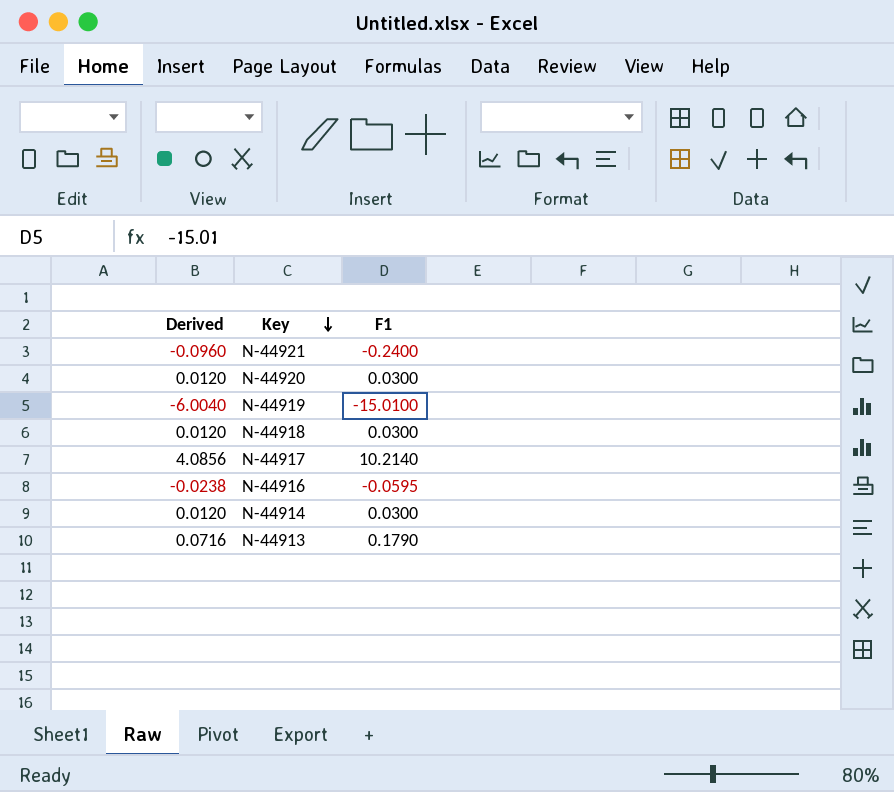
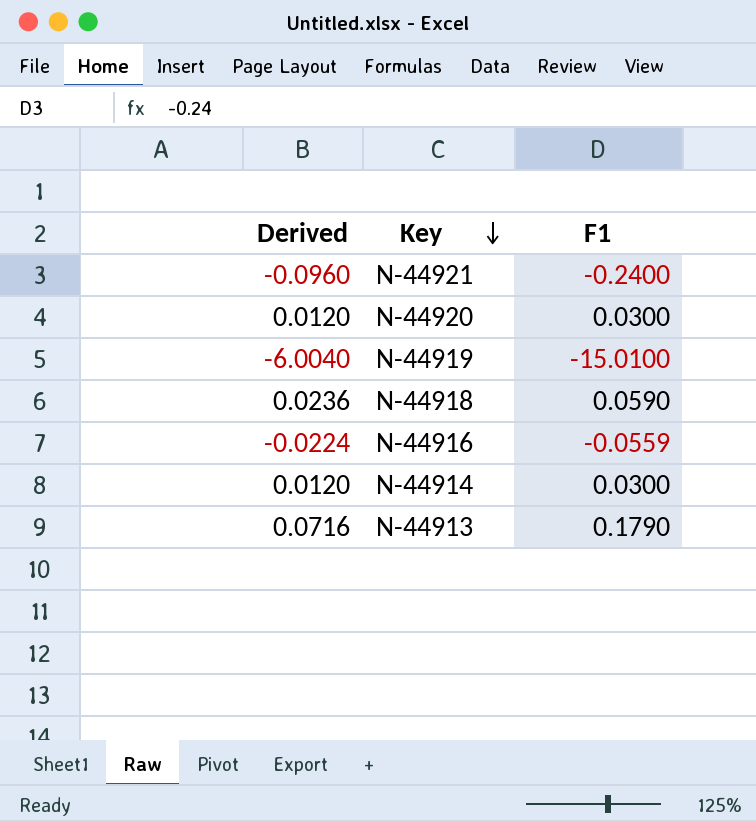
row N-44917: 4.0856 | 10.2140 -> none
N-44918 | Derived: 0.0120 -> 0.0236
N-44918 | F1: 0.0300 -> 0.0590
N-44916 | Derived: -0.0238 -> -0.0224
N-44916 | F1: -0.0595 -> -0.0559

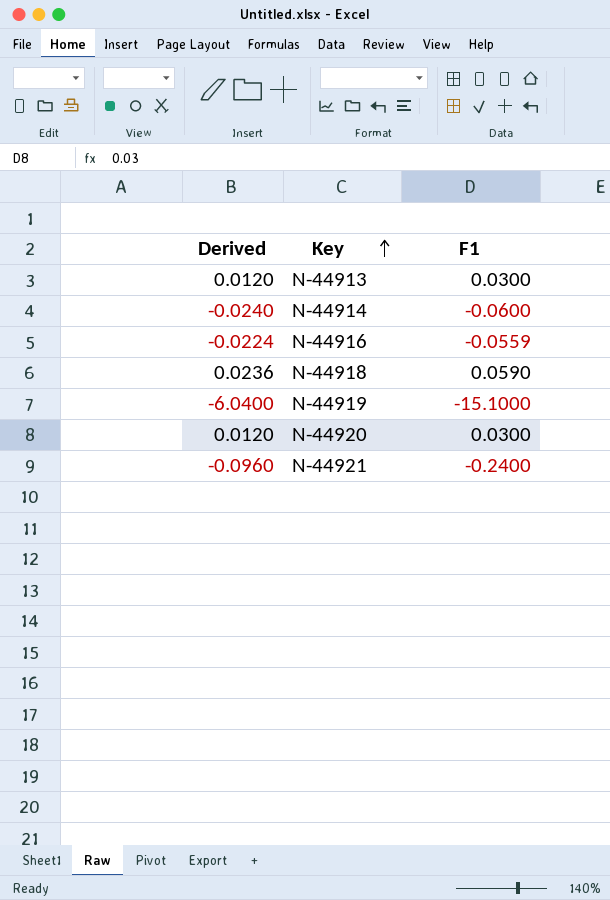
row order: Key descending -> Key ascending
N-44913 | Derived: 0.0716 -> 0.0120
N-44913 | F1: 0.1790 -> 0.0300
N-44914 | Derived: 0.0120 -> -0.0240
N-44914 | F1: 0.0300 -> -0.0600
N-44919 | Derived: -6.0040 -> -6.0400
N-44919 | F1: -15.0100 -> -15.1000

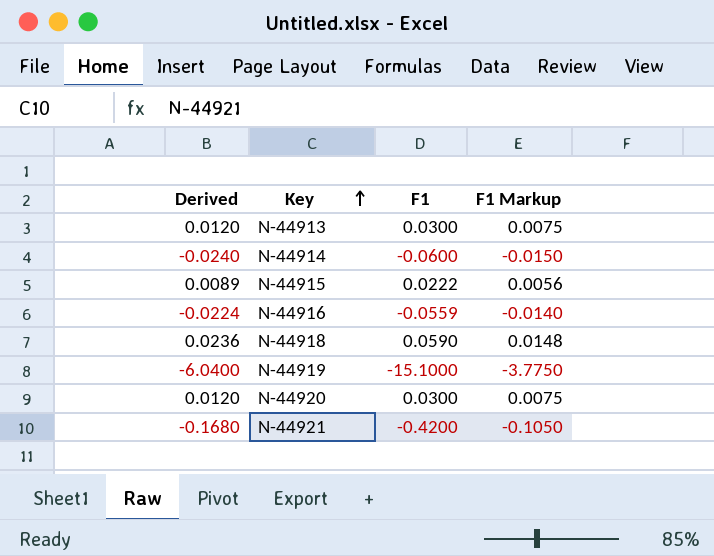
column F1 Markup | formula: none -> [F1] * 0.25
row N-44915: none -> 0.0089 | 0.0222 | 0.0056
N-44921 | Derived: -0.0960 -> -0.1680
N-44921 | F1: -0.2400 -> -0.4200

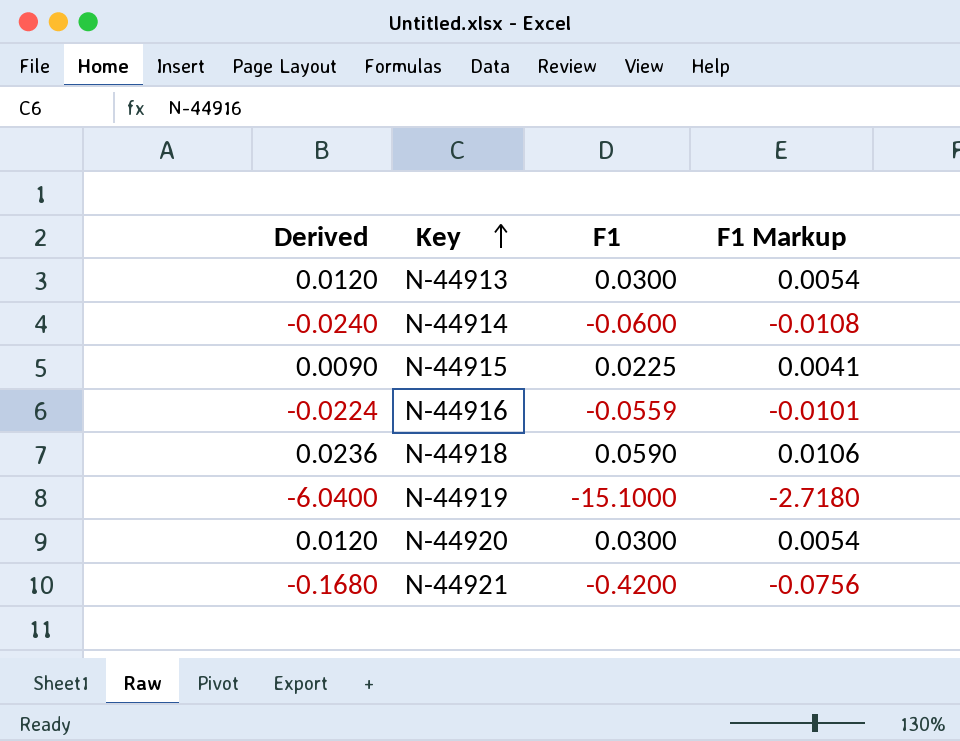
column F1 Markup | formula: [F1] * 0.25 -> [F1] * 0.18
N-44915 | Derived: 0.0089 -> 0.0090
N-44915 | F1: 0.0222 -> 0.0225

